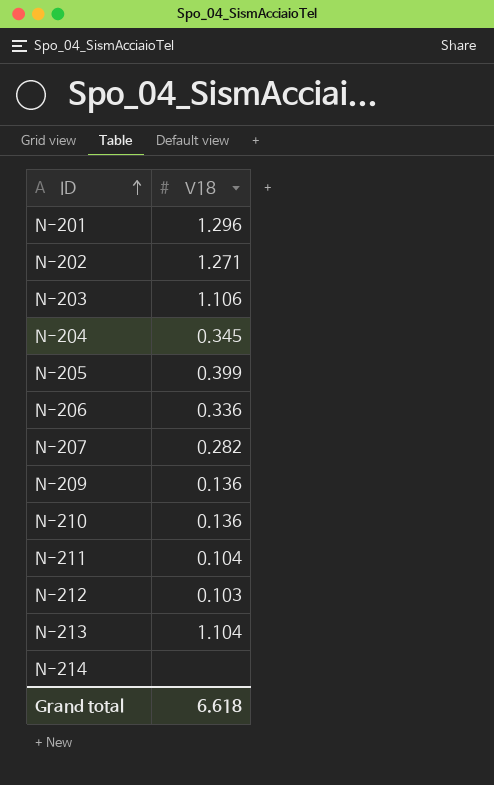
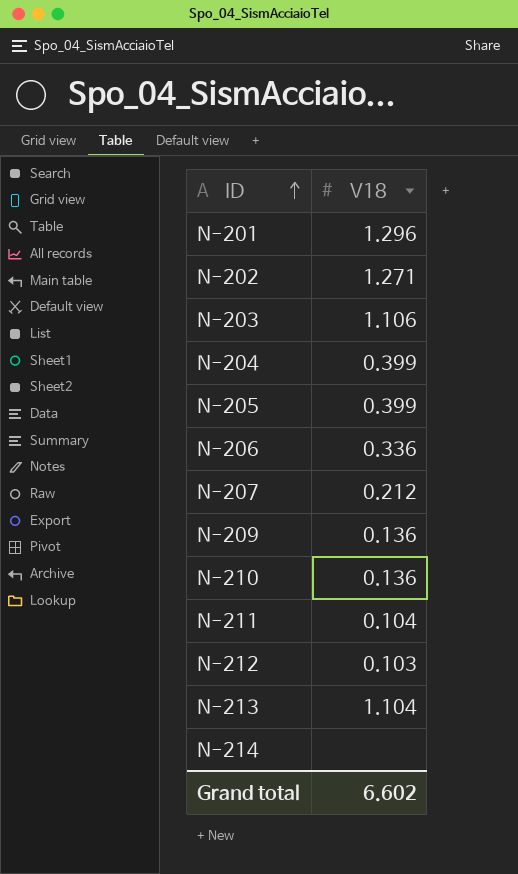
N-204 | V18: 0.345 -> 0.399
N-207 | V18: 0.282 -> 0.212
Grand total | V18: 6.618 -> 6.602

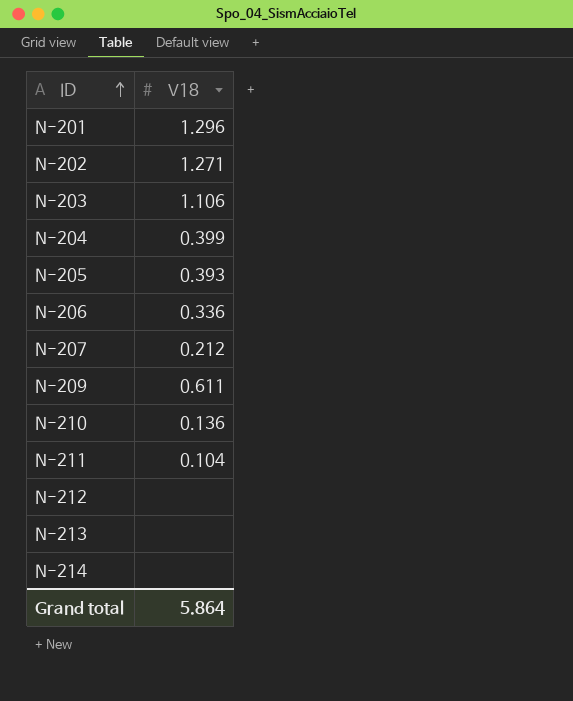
N-205 | V18: 0.399 -> 0.393
N-209 | V18: 0.136 -> 0.611
N-212 | V18: 0.103 -> none
N-213 | V18: 1.104 -> none
Grand total | V18: 6.602 -> 5.864

